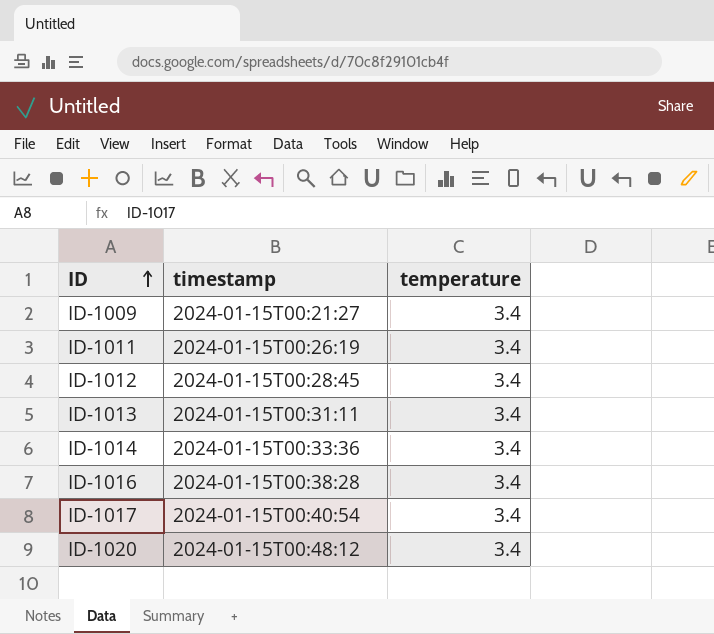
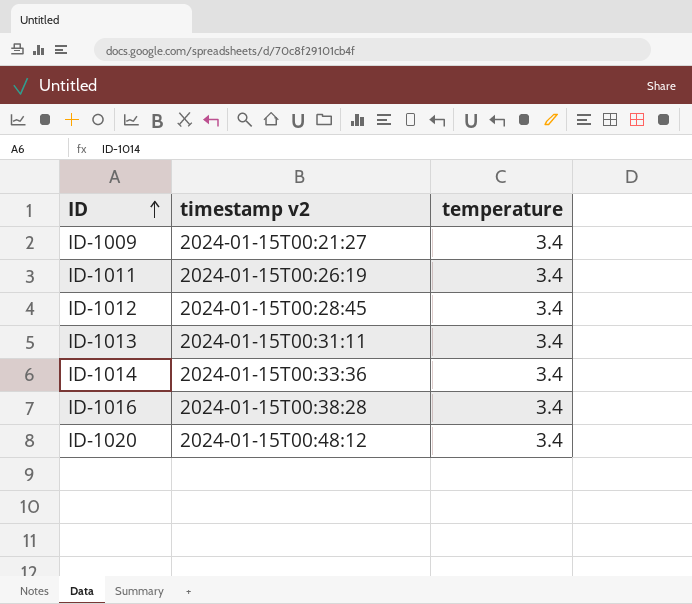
column name: timestamp -> timestamp v2
row ID-1017: 2024-01-15T00:40:54 | 3.4 -> none

